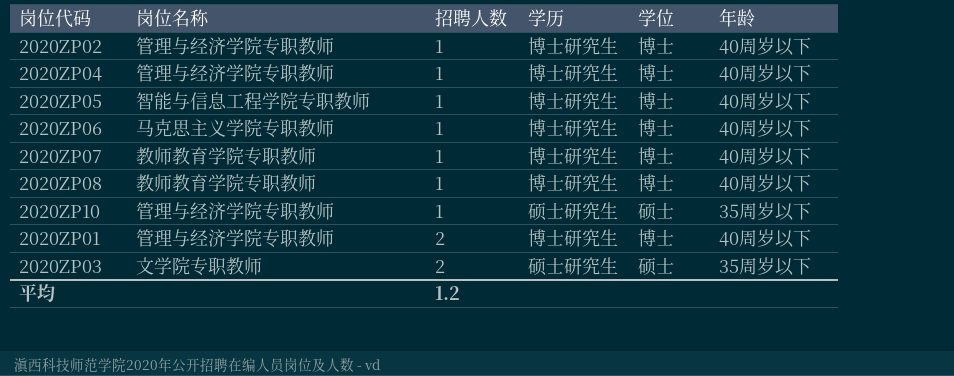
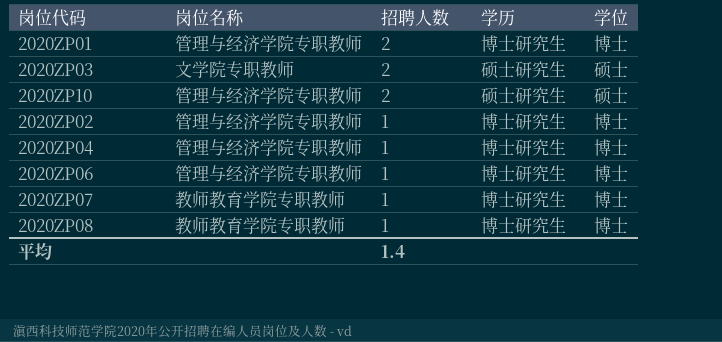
row order: 招聘人数 ascending -> 招聘人数 descending
column 年龄 | position: 6 -> none
row 2020ZP05: 智能与信息工程学院专职教师 | 1 | 博士研究生 | 博士 | 40周岁以下 -> none
2020ZP10 | 招聘人数: 1 -> 2
2020ZP06 | 岗位名称: 马克思主义学院专职教师 -> 管理与经济学院专职教师
平均 | 招聘人数: 1.2 -> 1.4

